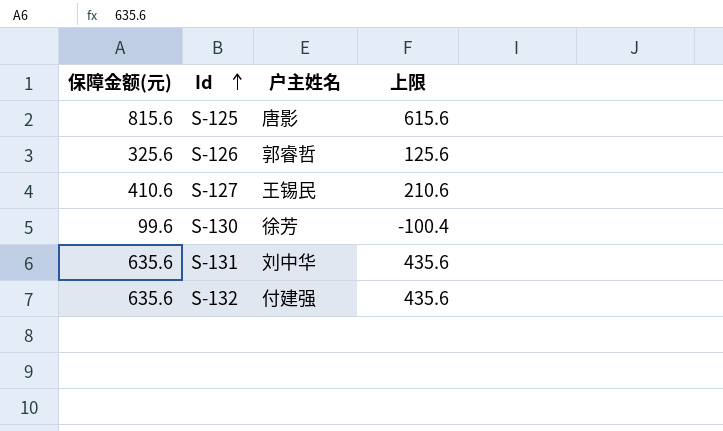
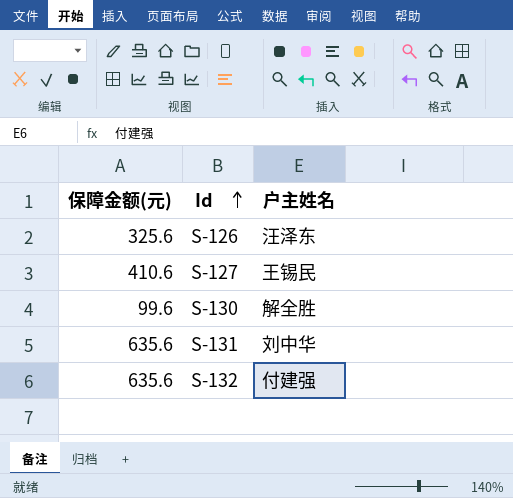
column 上限 | formula: [保障金额(元)] - 200 -> none
row S-125: 815.6 | 唐影 | 615.6 -> none
S-126 | 户主姓名: 郭睿哲 -> 汪泽东
S-130 | 户主姓名: 徐芳 -> 解全胜

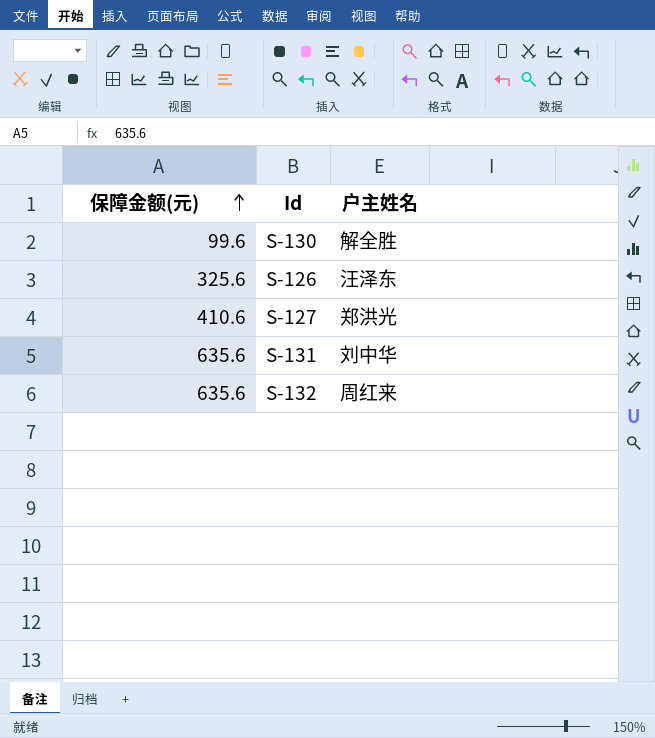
row order: Id ascending -> 保障金额(元) ascending
S-127 | 户主姓名: 王锡民 -> 郑洪光
S-132 | 户主姓名: 付建强 -> 周红来

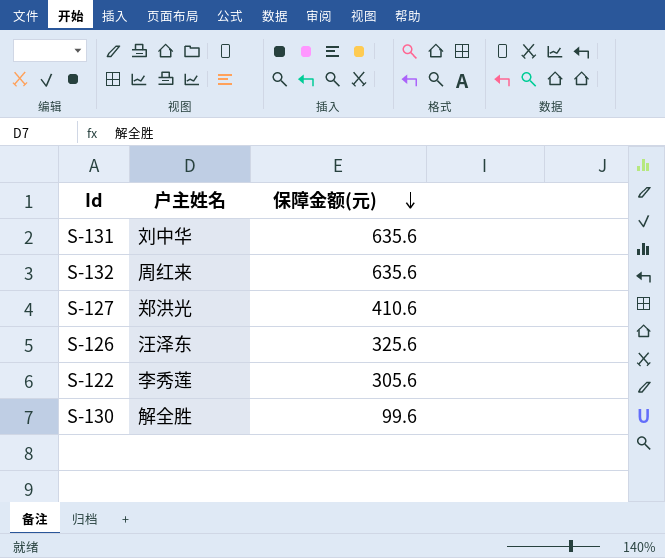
row order: 保障金额(元) ascending -> 保障金额(元) descending
column 保障金额(元) | position: 1 -> 3
row S-122: none -> 李秀莲 | 305.6

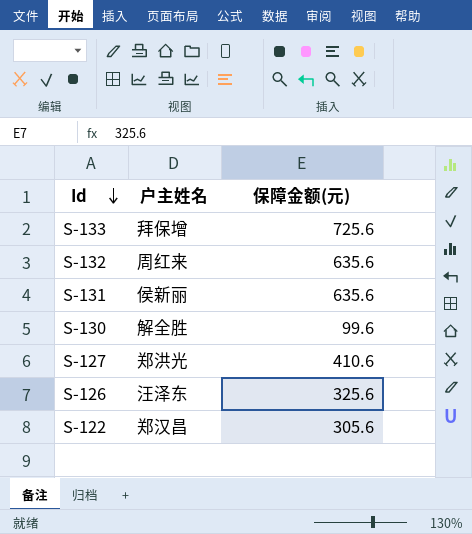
row order: 保障金额(元) descending -> Id descending
row S-133: none -> 拜保增 | 725.6
S-131 | 户主姓名: 刘中华 -> 侯新丽
S-122 | 户主姓名: 李秀莲 -> 郑汉昌

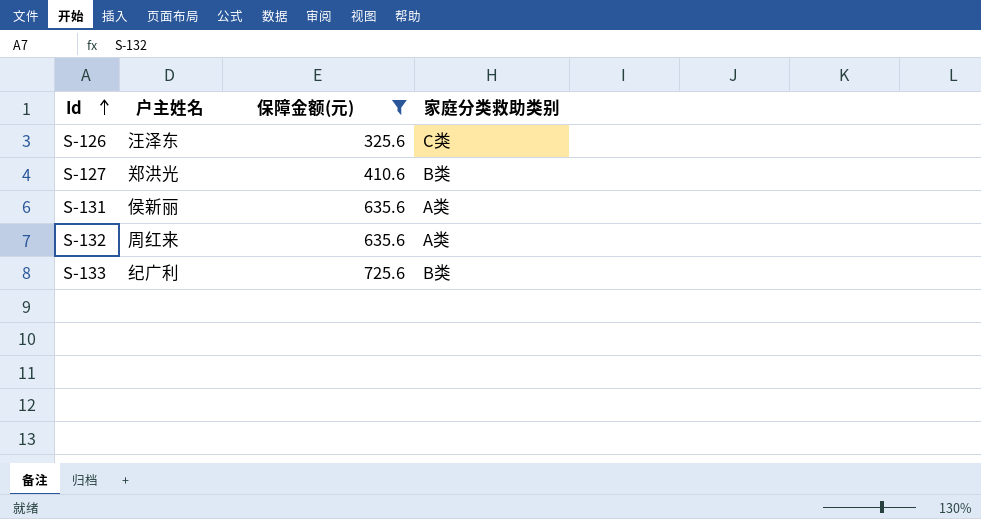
filter: none -> 保障金额(元) >= 325.6
row order: Id descending -> Id ascending
column 家庭分类救助类别 | position: none -> 4
S-133 | 户主姓名: 拜保增 -> 纪广利

